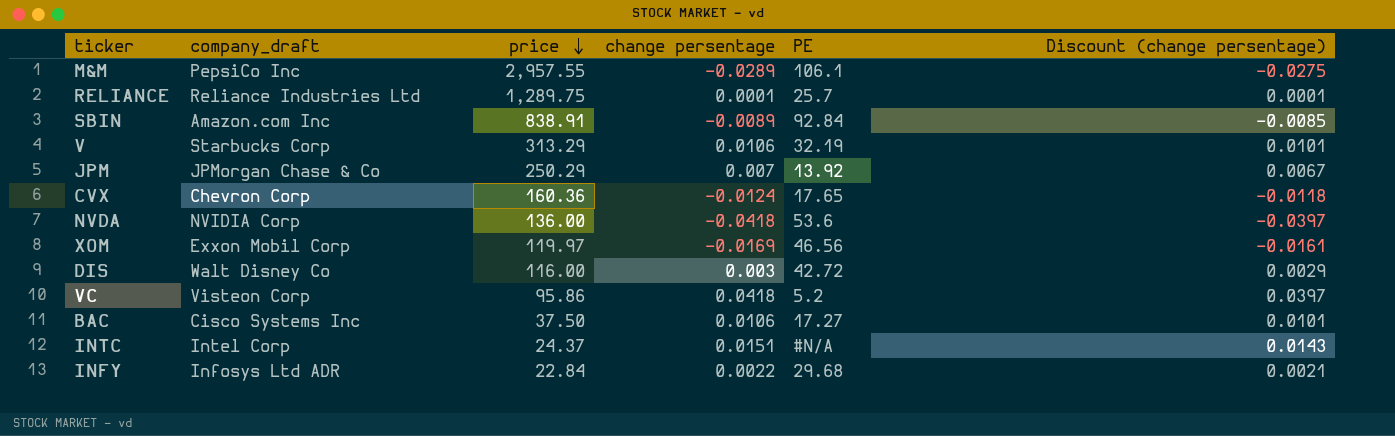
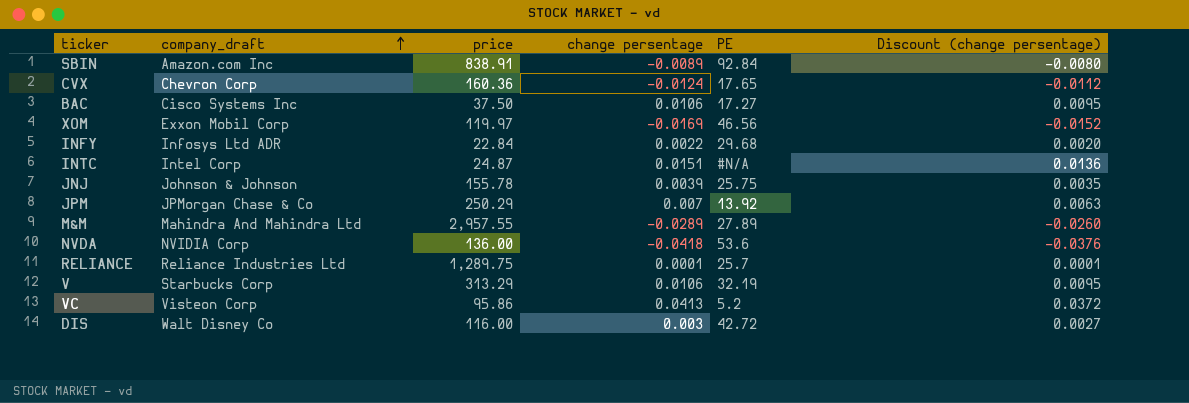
row order: price descending -> company_draft ascending
column Discount (change persentage) | formula: [change persentage] * 0.95 -> [change persentage] * 0.9
INTC | price: 24.37 -> 24.87
row JNJ: none -> Johnson & Johnson | 155.78 | 0.0039 | 25.75 | 0.0035
M&M | company_draft: PepsiCo Inc -> Mahindra And Mahindra Ltd
M&M | PE: 106.1 -> 27.89
VC | change persentage: 0.0418 -> 0.0413

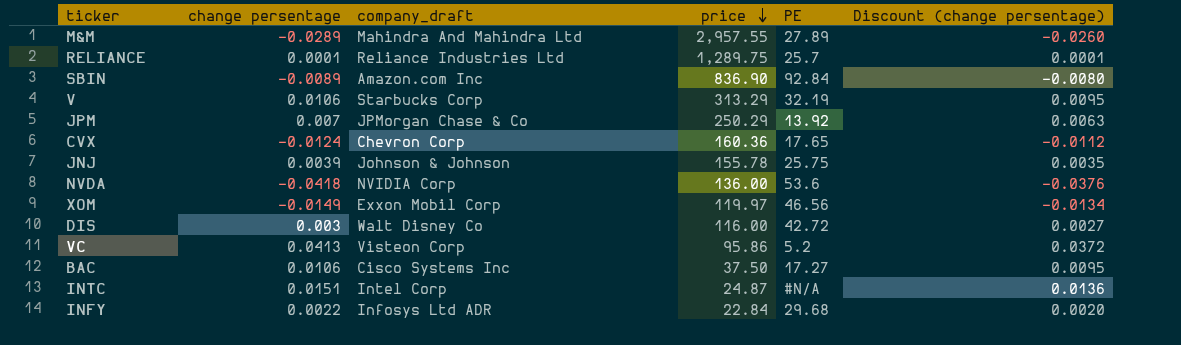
row order: company_draft ascending -> price descending
column change persentage | position: 4 -> 2
SBIN | price: 838.91 -> 836.90
XOM | change persentage: -0.0169 -> -0.0149
XOM | Discount (change persentage): -0.0152 -> -0.0134

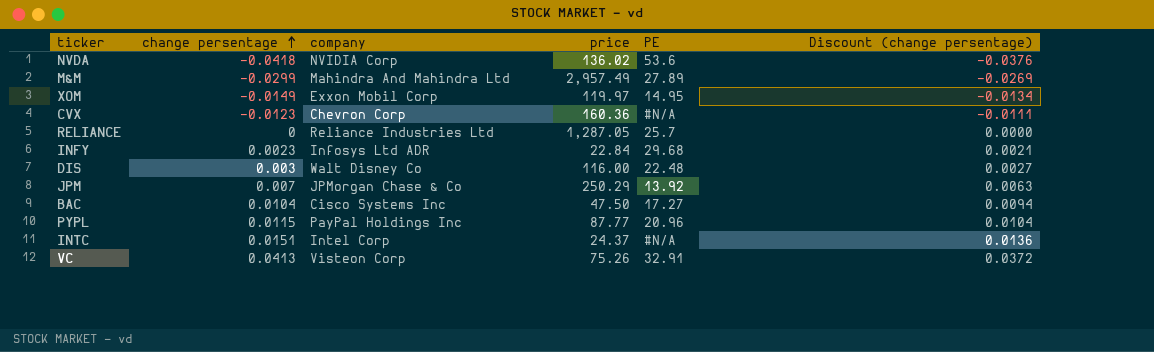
row order: price descending -> change persentage ascending
column name: company_draft -> company
row SBIN: -0.0089 | Amazon.com Inc | 836.90 | 92.84 | -0.0080 -> none
row V: 0.0106 | Starbucks Corp | 313.29 | 32.19 | 0.0095 -> none
row JNJ: 0.0039 | Johnson & Johnson | 155.78 | 25.75 | 0.0035 -> none
NVDA | price: 136.00 -> 136.02
M&M | change persentage: -0.0289 -> -0.0299
M&M | price: 2,957.55 -> 2,957.49
M&M | Discount (change persentage): -0.0260 -> -0.0269
XOM | PE: 46.56 -> 14.95
CVX | change persentage: -0.0124 -> -0.0123
CVX | PE: 17.65 -> #N/A
CVX | Discount (change persentage): -0.0112 -> -0.0111
RELIANCE | change persentage: 0.0001 -> 0
RELIANCE | price: 1,289.75 -> 1,287.05
RELIANCE | Discount (change persentage): 0.0001 -> 0.0000
INFY | change persentage: 0.0022 -> 0.0023
INFY | Discount (change persentage): 0.0020 -> 0.0021
DIS | PE: 42.72 -> 22.48
BAC | change persentage: 0.0106 -> 0.0104
BAC | price: 37.50 -> 47.50
BAC | Discount (change persentage): 0.0095 -> 0.0094
row PYPL: none -> 0.0115 | PayPal Holdings Inc | 87.77 | 20.96 | 0.0104
INTC | price: 24.87 -> 24.37
VC | price: 95.86 -> 75.26
VC | PE: 5.2 -> 32.91

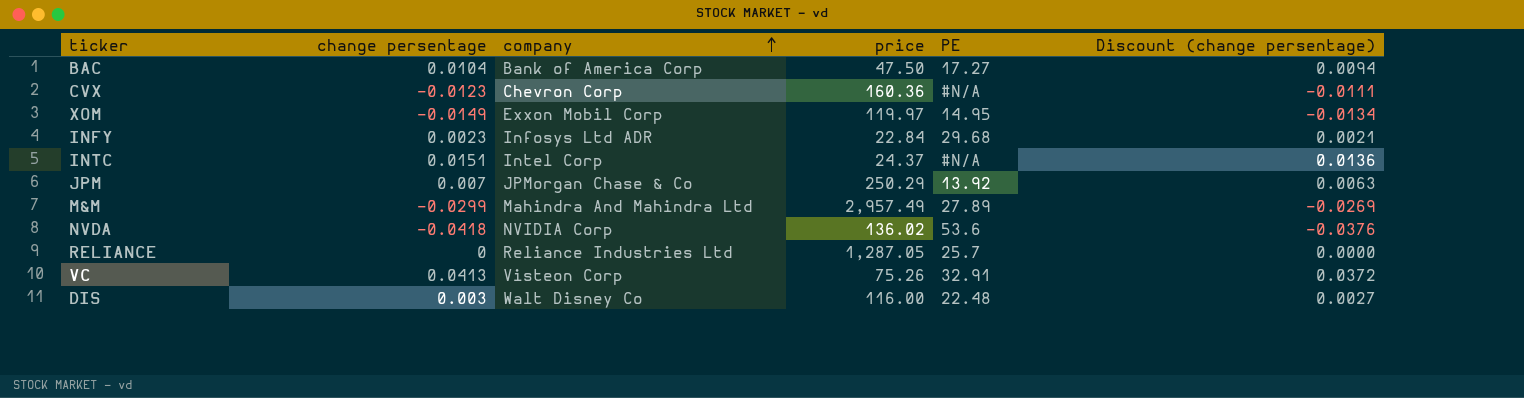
row order: change persentage ascending -> company ascending
row PYPL: 0.0115 | PayPal Holdings Inc | 87.77 | 20.96 | 0.0104 -> none
BAC | company: Cisco Systems Inc -> Bank of America Corp

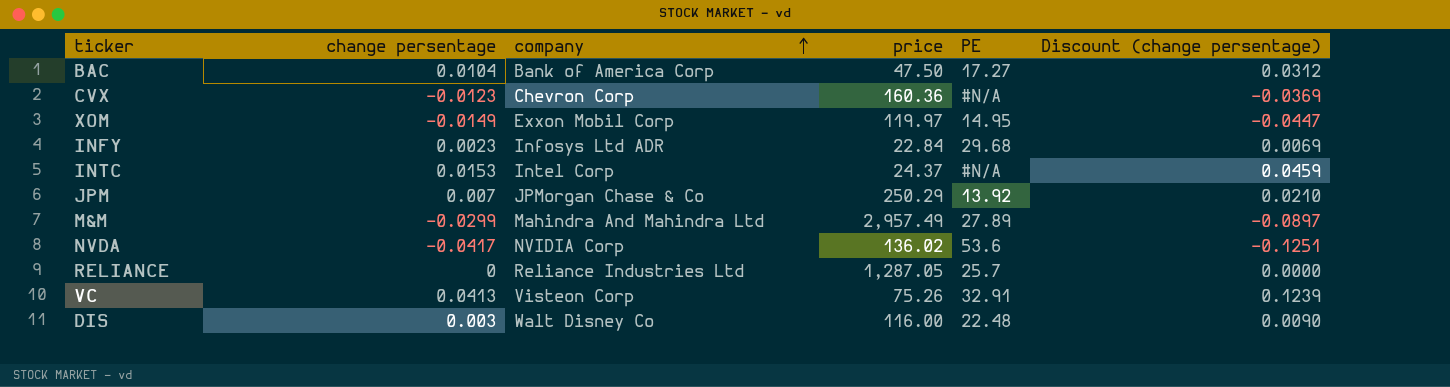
column Discount (change persentage) | formula: [change persentage] * 0.9 -> [change persentage] * 3
INTC | change persentage: 0.0151 -> 0.0153
NVDA | change persentage: -0.0418 -> -0.0417

